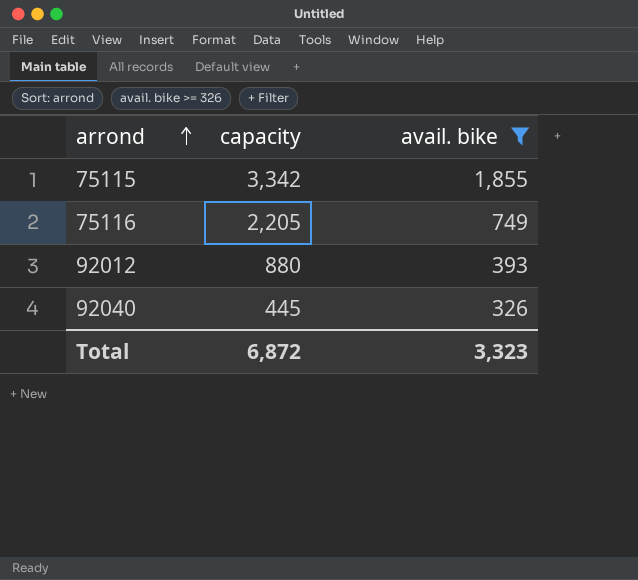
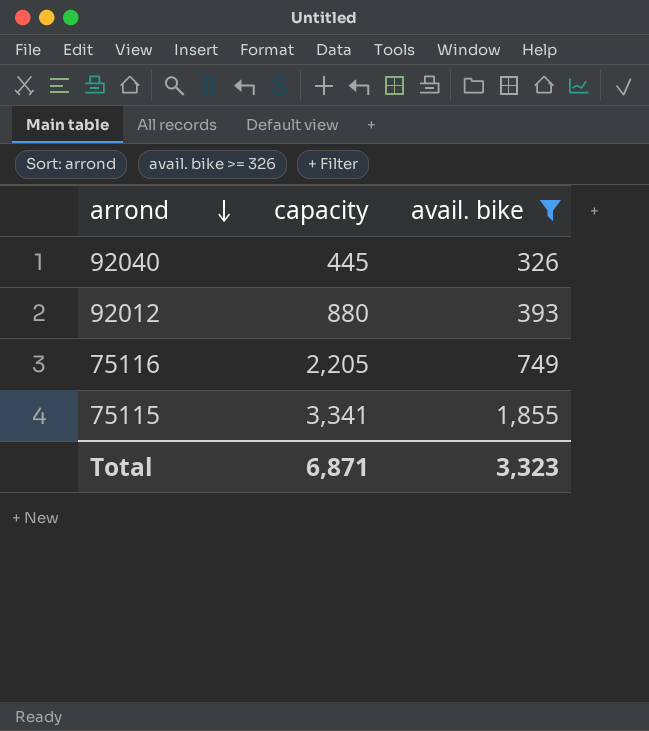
row order: arrond ascending -> arrond descending
75115 | capacity: 3,342 -> 3,341
Total | capacity: 6,872 -> 6,871

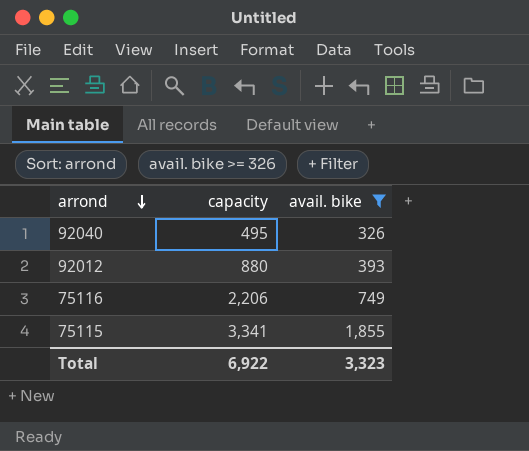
92040 | capacity: 445 -> 495
75116 | capacity: 2,205 -> 2,206
Total | capacity: 6,871 -> 6,922

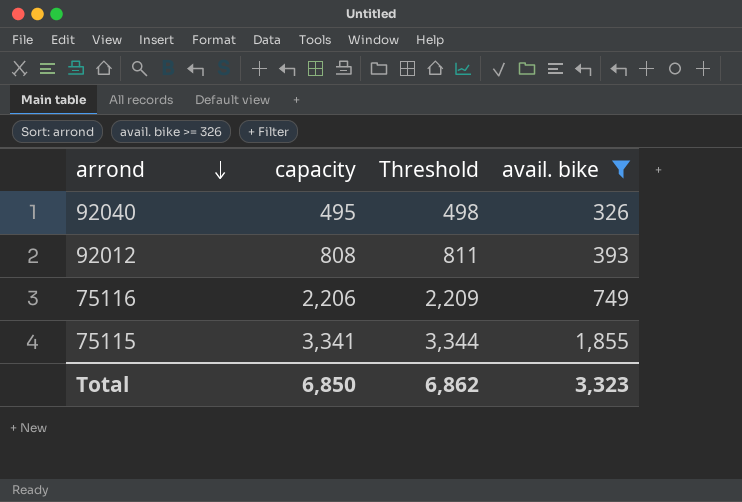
column Threshold | formula: none -> [capacity] + 3
92012 | capacity: 880 -> 808
Total | capacity: 6,922 -> 6,850

